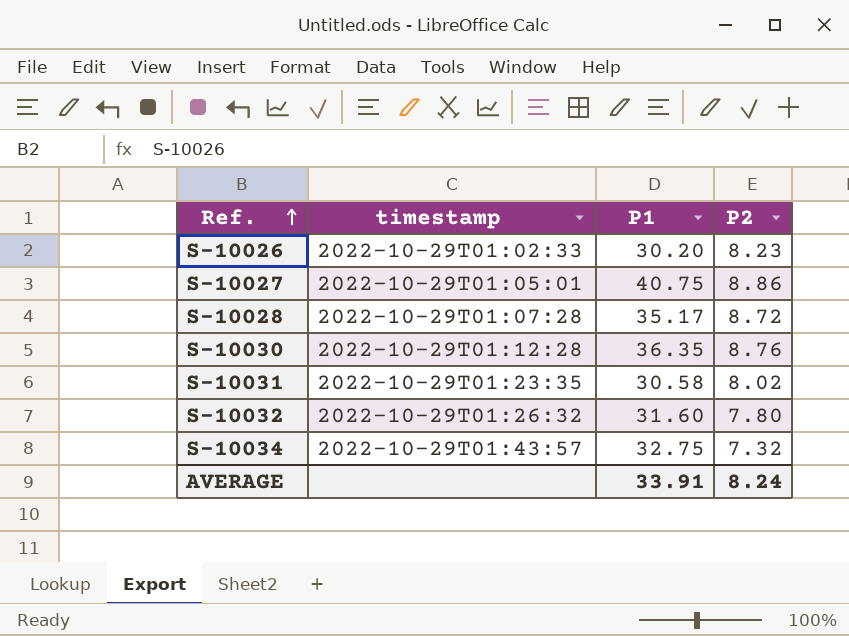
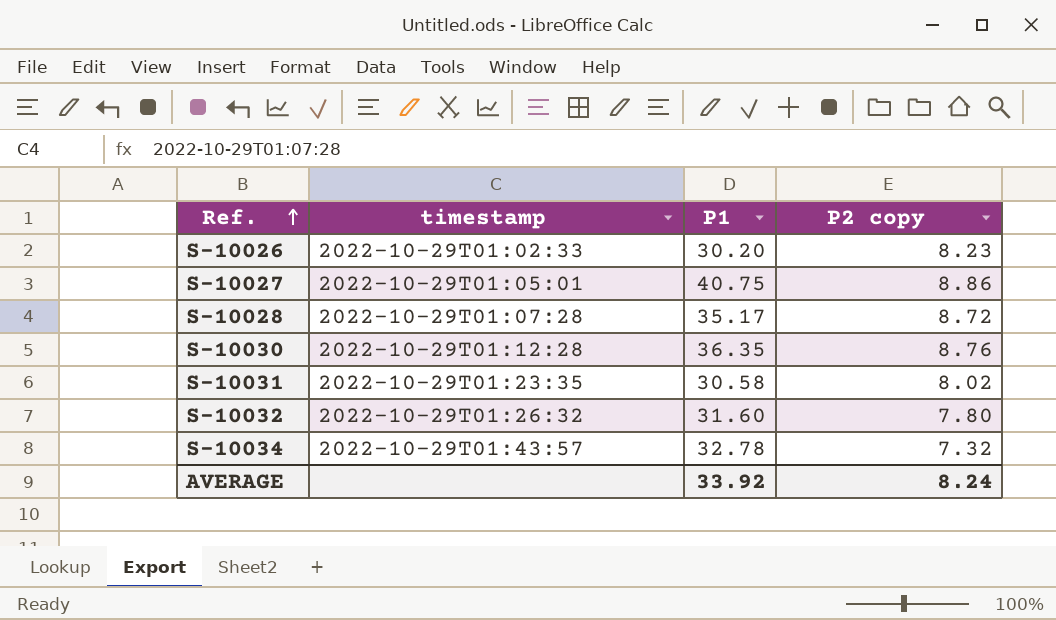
column name: P2 -> P2 copy
S-10034 | P1: 32.75 -> 32.78
AVERAGE | P1: 33.91 -> 33.92

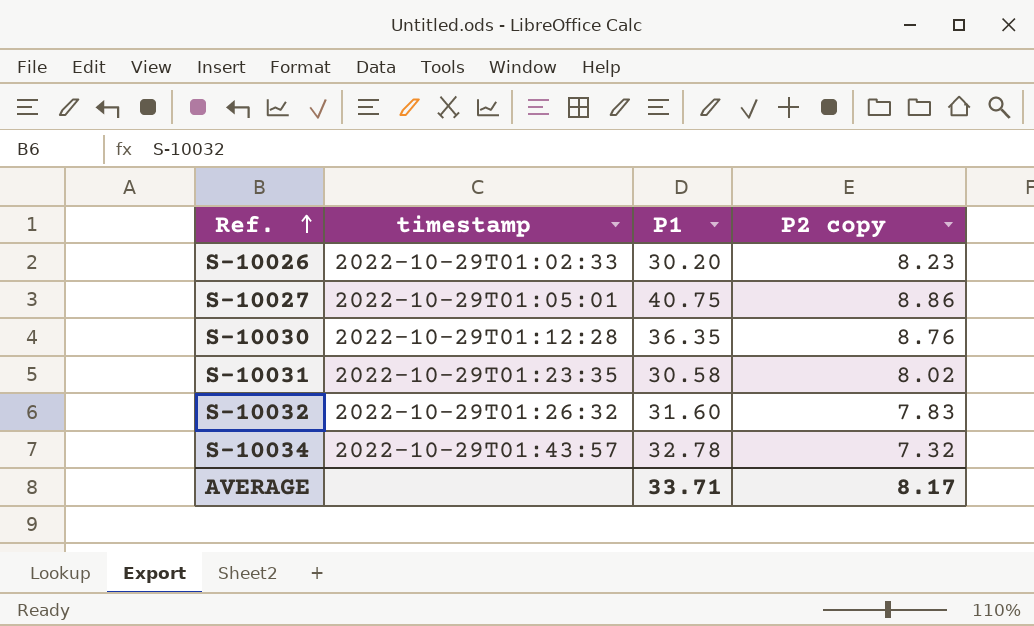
row S-10028: 2022-10-29T01:07:28 | 35.17 | 8.72 -> none
S-10032 | P2 copy: 7.80 -> 7.83
AVERAGE | P1: 33.92 -> 33.71
AVERAGE | P2 copy: 8.24 -> 8.17

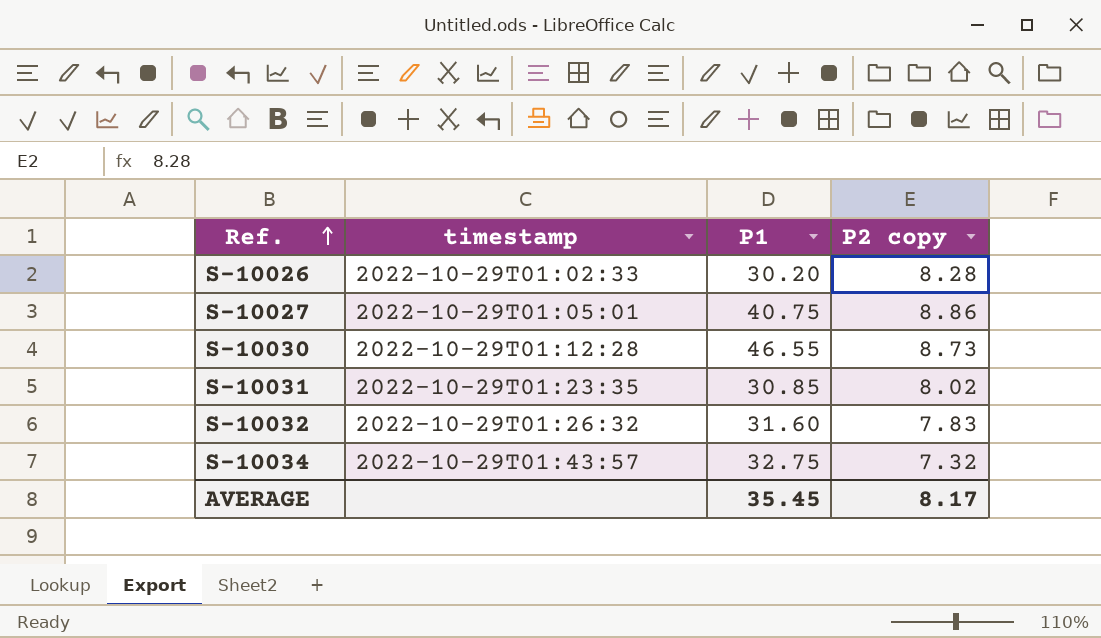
S-10026 | P2 copy: 8.23 -> 8.28
S-10030 | P1: 36.35 -> 46.55
S-10030 | P2 copy: 8.76 -> 8.73
S-10031 | P1: 30.58 -> 30.85
S-10034 | P1: 32.78 -> 32.75
AVERAGE | P1: 33.71 -> 35.45

